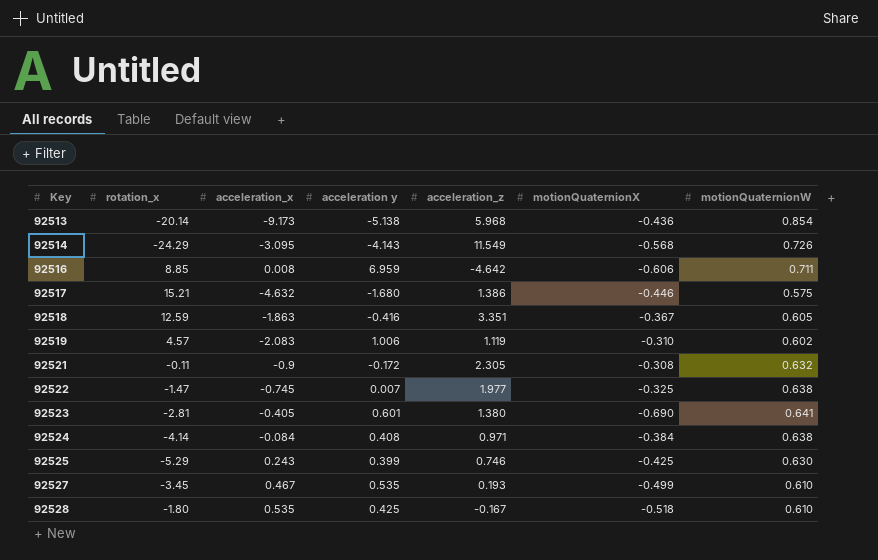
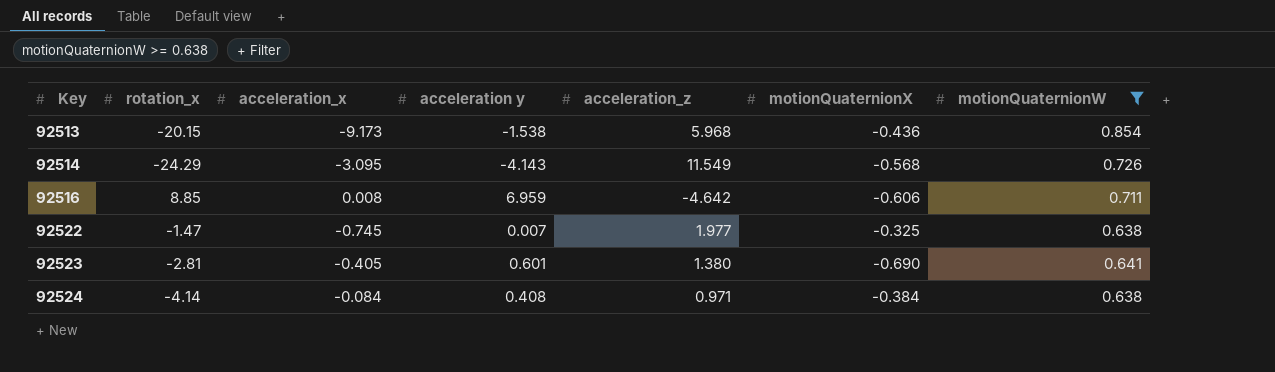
filter: none -> motionQuaternionW >= 0.638
92513 | rotation_x: -20.14 -> -20.15
92513 | acceleration y: -5.138 -> -1.538

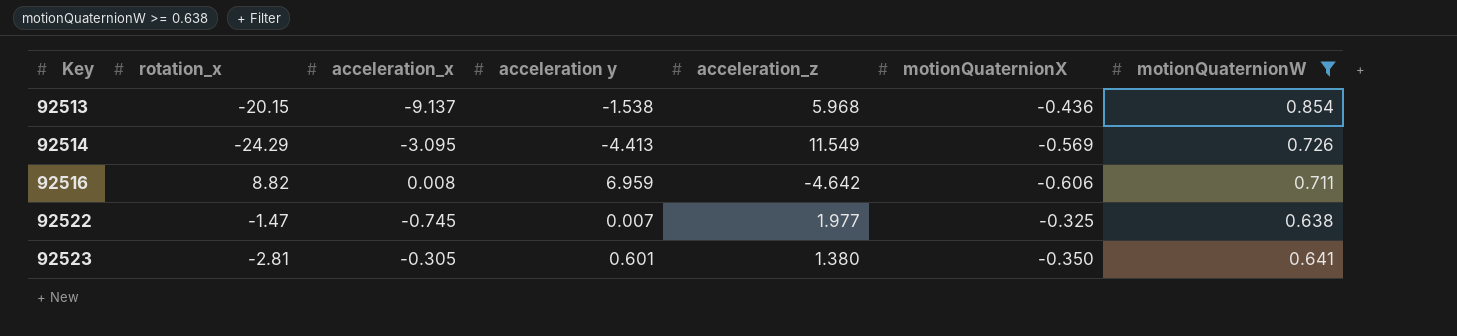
row 92524: -4.14 | -0.084 | 0.408 | 0.971 | -0.384 | 0.638 -> none
92513 | acceleration_x: -9.173 -> -9.137
92514 | acceleration y: -4.143 -> -4.413
92514 | motionQuaternionX: -0.568 -> -0.569
92516 | rotation_x: 8.85 -> 8.82
92523 | acceleration_x: -0.405 -> -0.305
92523 | motionQuaternionX: -0.690 -> -0.350

